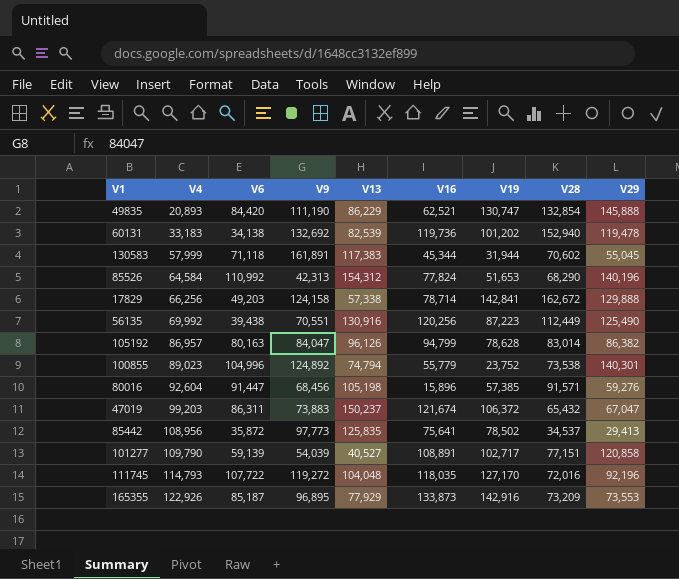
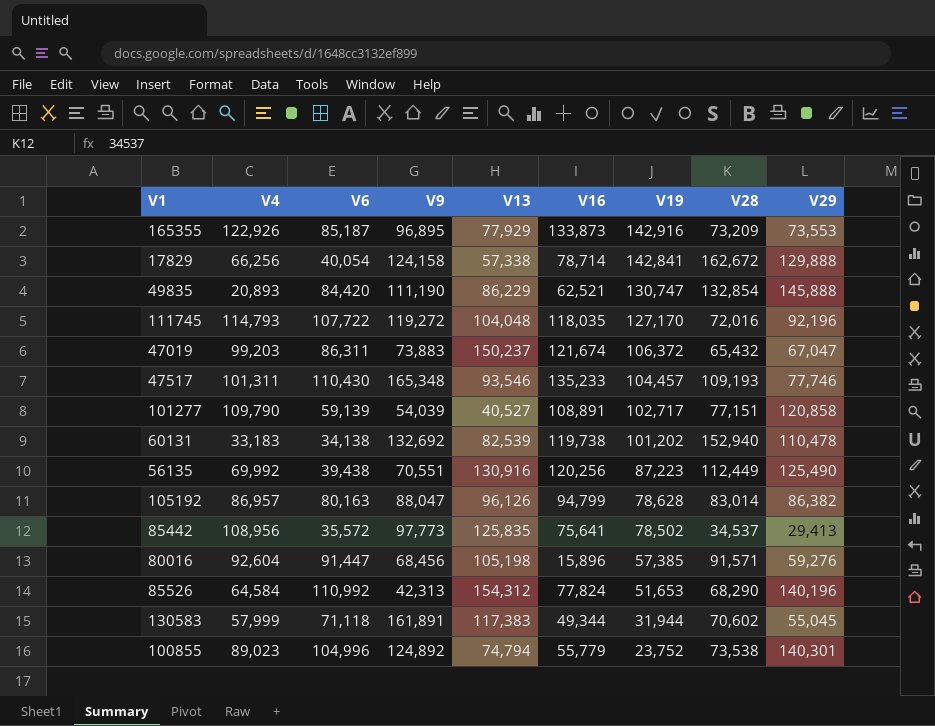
row order: V4 ascending -> V19 descending
17829 | V6: 49,203 -> 40,054
row 47517: none -> 101,311 | 110,430 | 165,348 | 93,546 | 135,233 | 104,457 | 109,193 | 77,746
60131 | V16: 119,736 -> 119,738
60131 | V29: 119,478 -> 110,478
105192 | V9: 84,047 -> 88,047
85442 | V6: 35,872 -> 35,572
130583 | V16: 45,344 -> 49,344

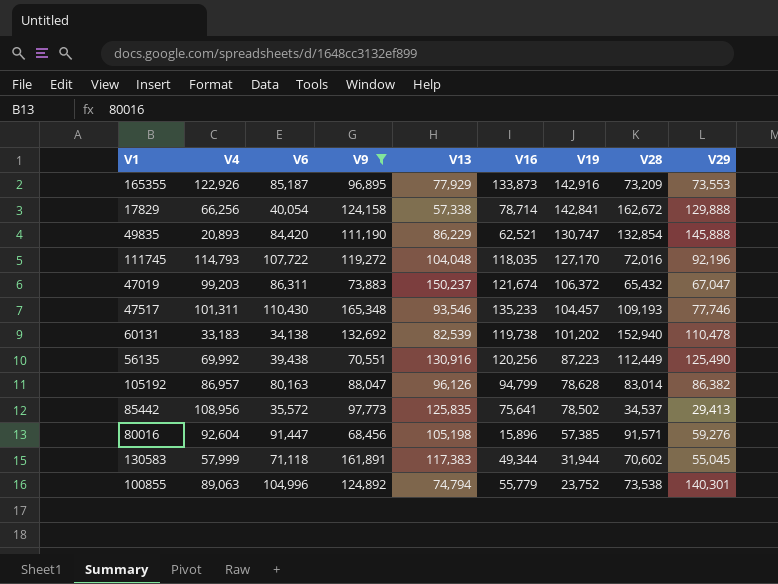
filter: none -> V9 >= 68,456
100855 | V4: 89,023 -> 89,063

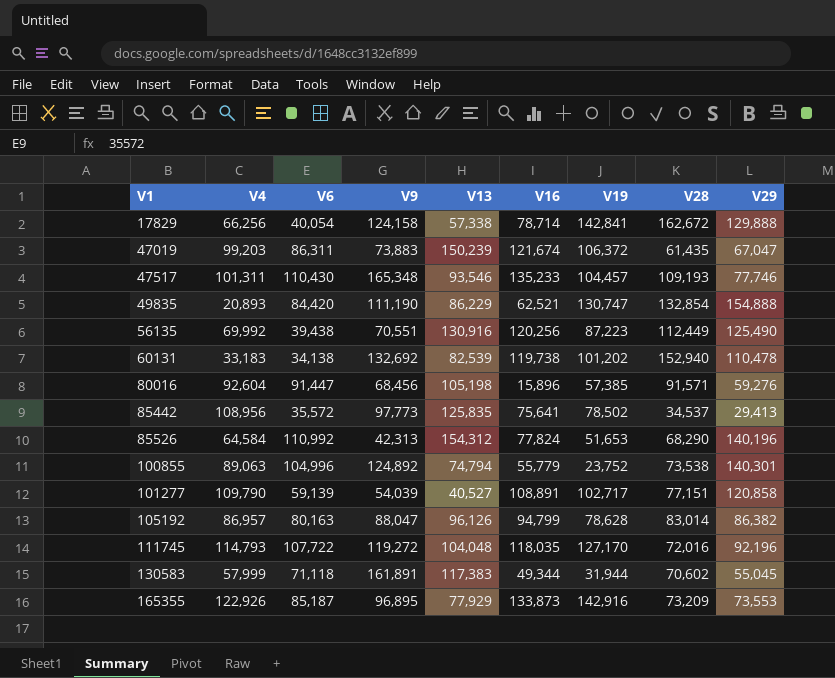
filter: V9 >= 68,456 -> none
row order: V19 descending -> V1 ascending
47019 | V13: 150,237 -> 150,239
47019 | V28: 65,432 -> 61,435
49835 | V29: 145,888 -> 154,888

